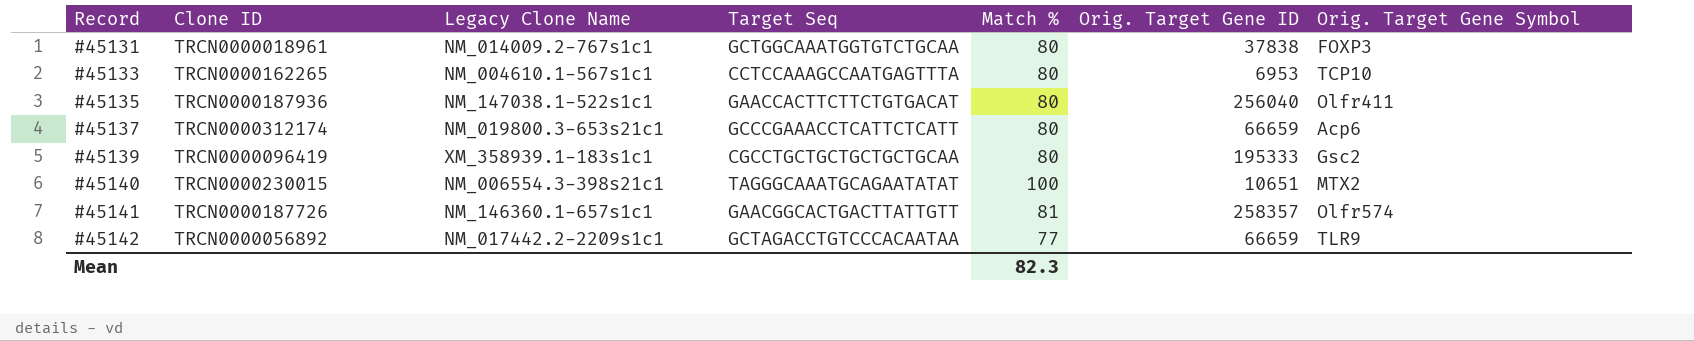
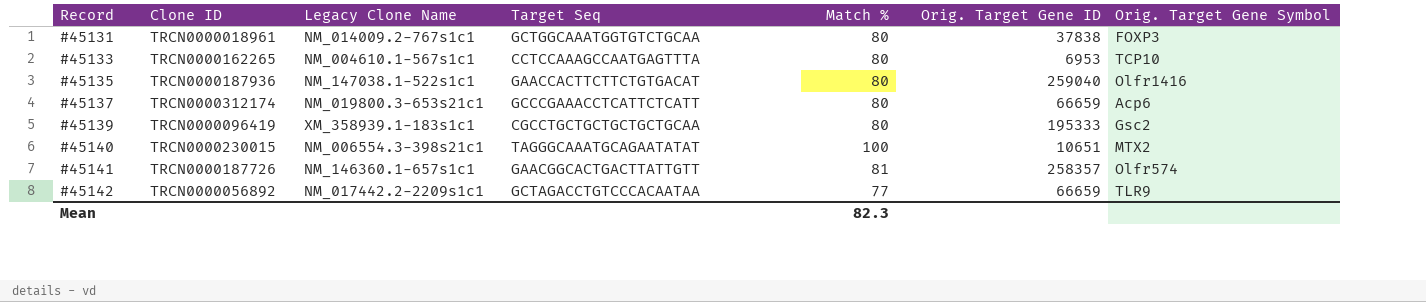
#45135 | Orig. Target Gene ID: 256040 -> 259040
#45135 | Orig. Target Gene Symbol: Olfr411 -> Olfr1416

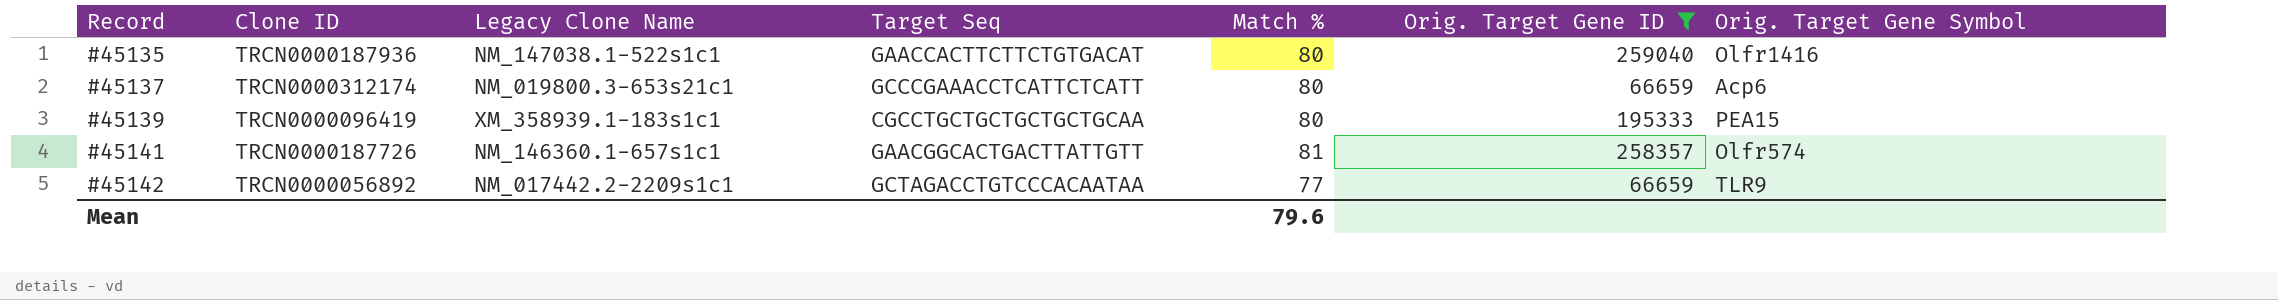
filter: none -> Orig. Target Gene ID >= 66659
#45139 | Orig. Target Gene Symbol: Gsc2 -> PEA15
Mean | Match %: 82.3 -> 79.6

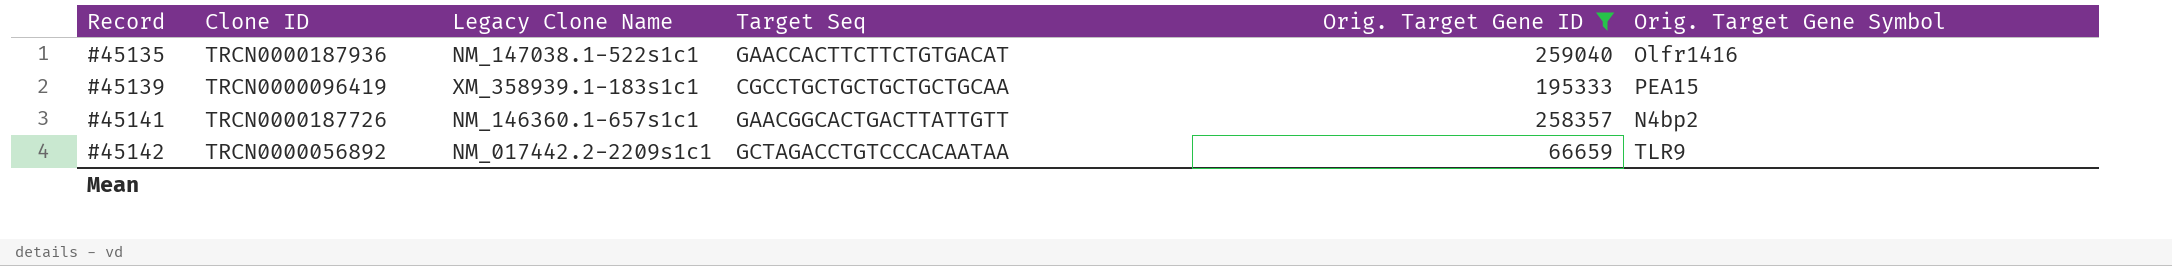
column Match % | position: 5 -> none
row #45137: TRCN0000312174 | NM_019800.3-653s21c1 | GCCCGAAACCTCATTCTCATT | 80 | 66659 | Acp6 -> none
#45141 | Orig. Target Gene Symbol: Olfr574 -> N4bp2

